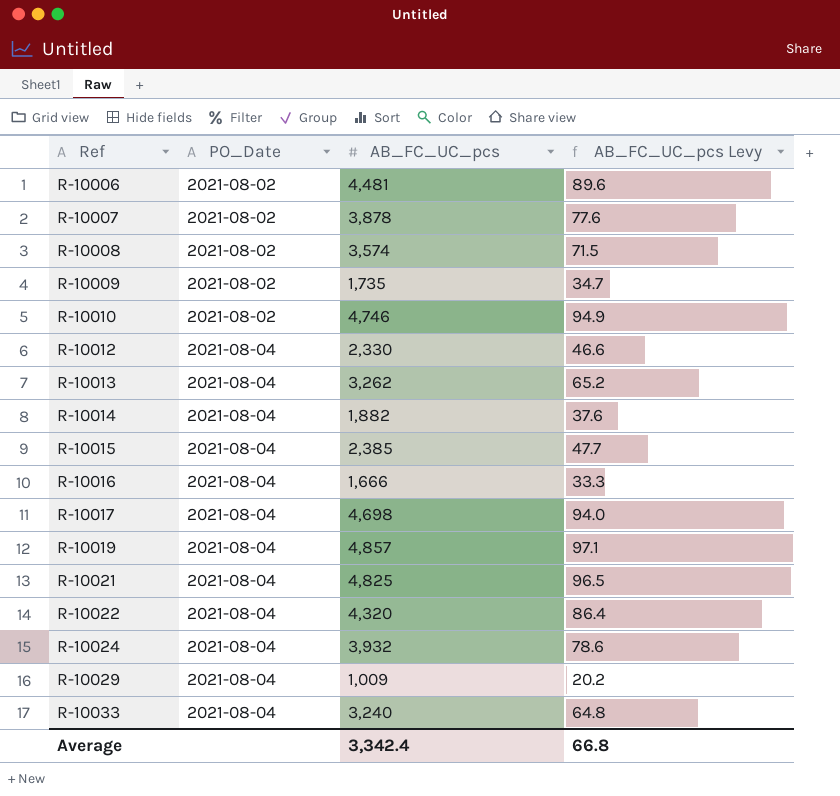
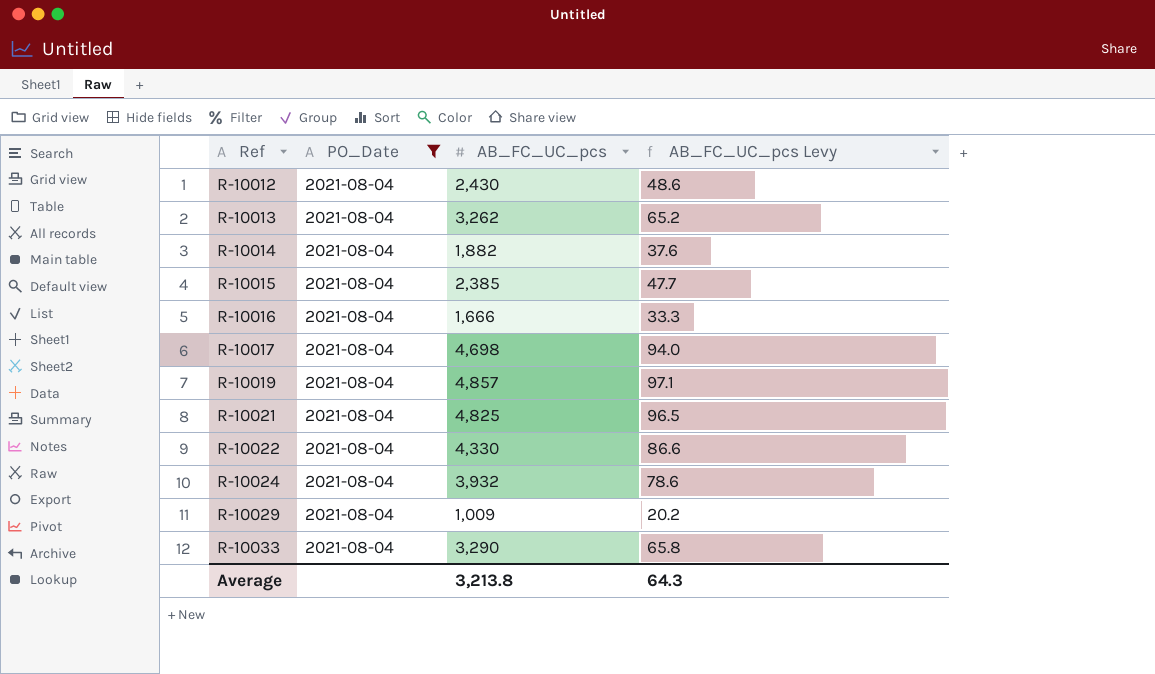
filter: none -> PO_Date = 2021-08-04
R-10012 | AB_FC_UC_pcs: 2,330 -> 2,430
R-10012 | AB_FC_UC_pcs Levy: 46.6 -> 48.6
R-10022 | AB_FC_UC_pcs: 4,320 -> 4,330
R-10022 | AB_FC_UC_pcs Levy: 86.4 -> 86.6
R-10033 | AB_FC_UC_pcs: 3,240 -> 3,290
R-10033 | AB_FC_UC_pcs Levy: 64.8 -> 65.8
Average | AB_FC_UC_pcs: 3,342.4 -> 3,213.8
Average | AB_FC_UC_pcs Levy: 66.8 -> 64.3

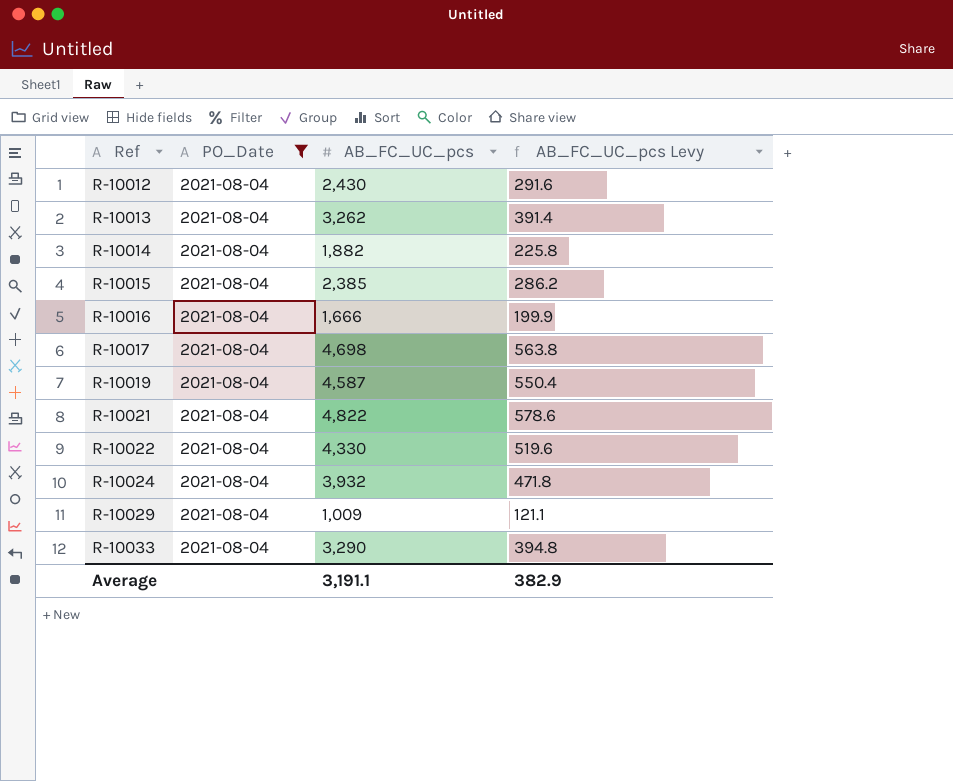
column AB_FC_UC_pcs Levy | formula: [AB_FC_UC_pcs] * 0.02 -> [AB_FC_UC_pcs] * 0.12
R-10019 | AB_FC_UC_pcs: 4,857 -> 4,587
R-10021 | AB_FC_UC_pcs: 4,825 -> 4,822
Average | AB_FC_UC_pcs: 3,213.8 -> 3,191.1
Average | AB_FC_UC_pcs Levy: 64.3 -> 382.9

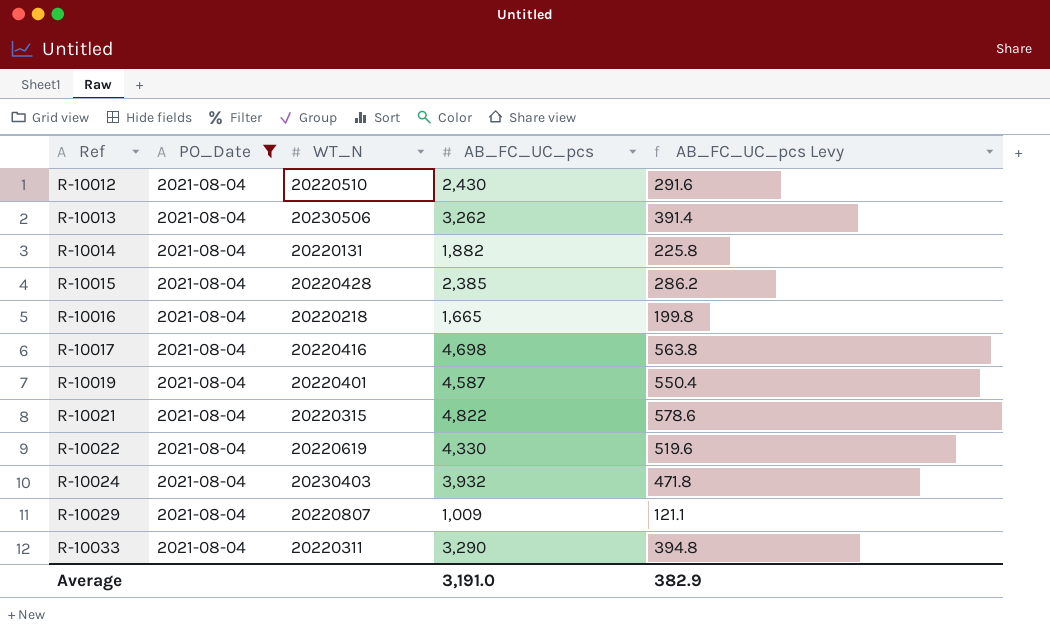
column WT_N | position: none -> 3
R-10016 | AB_FC_UC_pcs: 1,666 -> 1,665
R-10016 | AB_FC_UC_pcs Levy: 199.9 -> 199.8
Average | AB_FC_UC_pcs: 3,191.1 -> 3,191.0

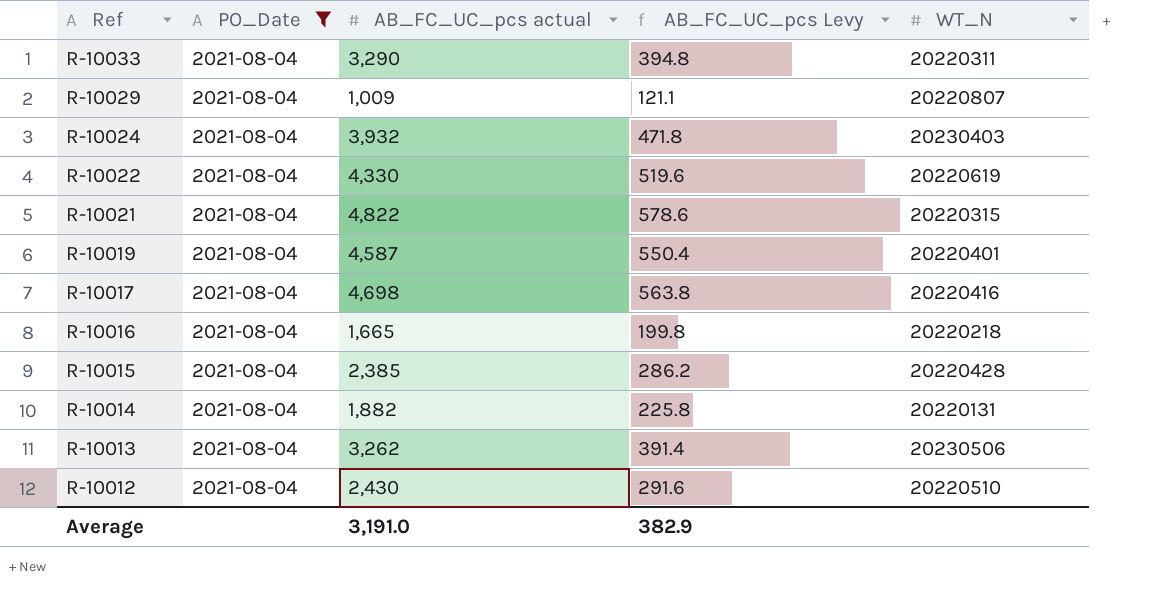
row order: Ref ascending -> Ref descending
column name: AB_FC_UC_pcs -> AB_FC_UC_pcs actual
column WT_N | position: 3 -> 5

